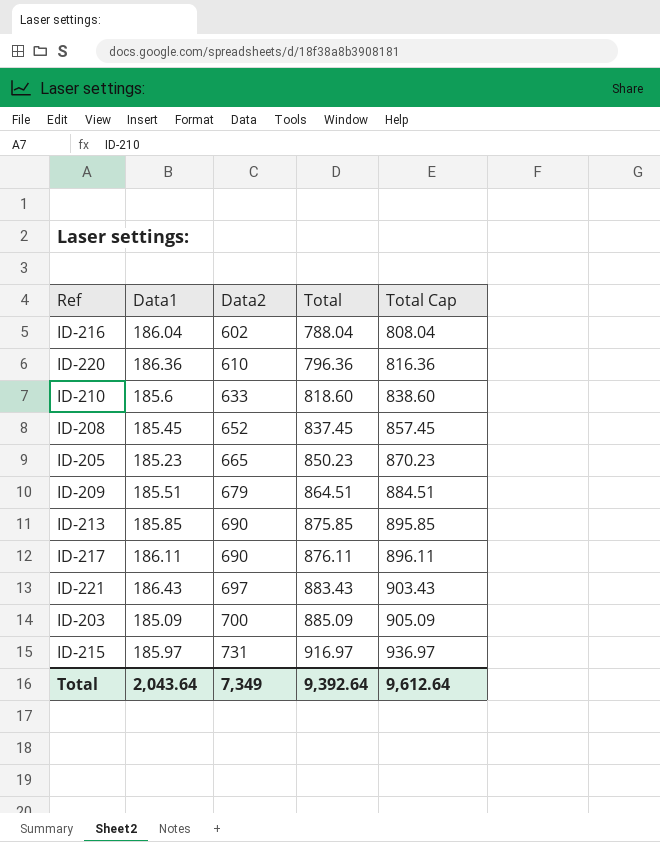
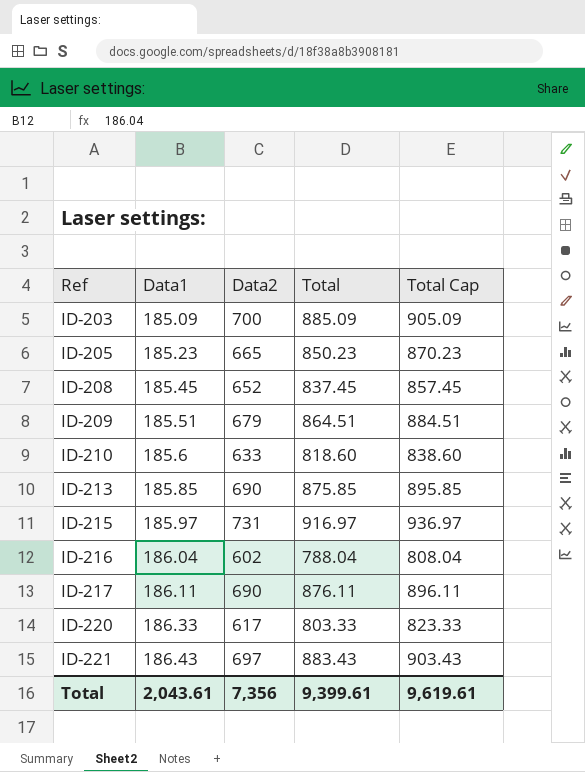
row order: Data2 ascending -> Ref ascending
ID-220 | Data1: 186.36 -> 186.33
ID-220 | Data2: 610 -> 617
ID-220 | Total: 796.36 -> 803.33
ID-220 | Total Cap: 816.36 -> 823.33
Total | Data1: 2,043.64 -> 2,043.61
Total | Data2: 7,349 -> 7,356
Total | Total: 9,392.64 -> 9,399.61
Total | Total Cap: 9,612.64 -> 9,619.61

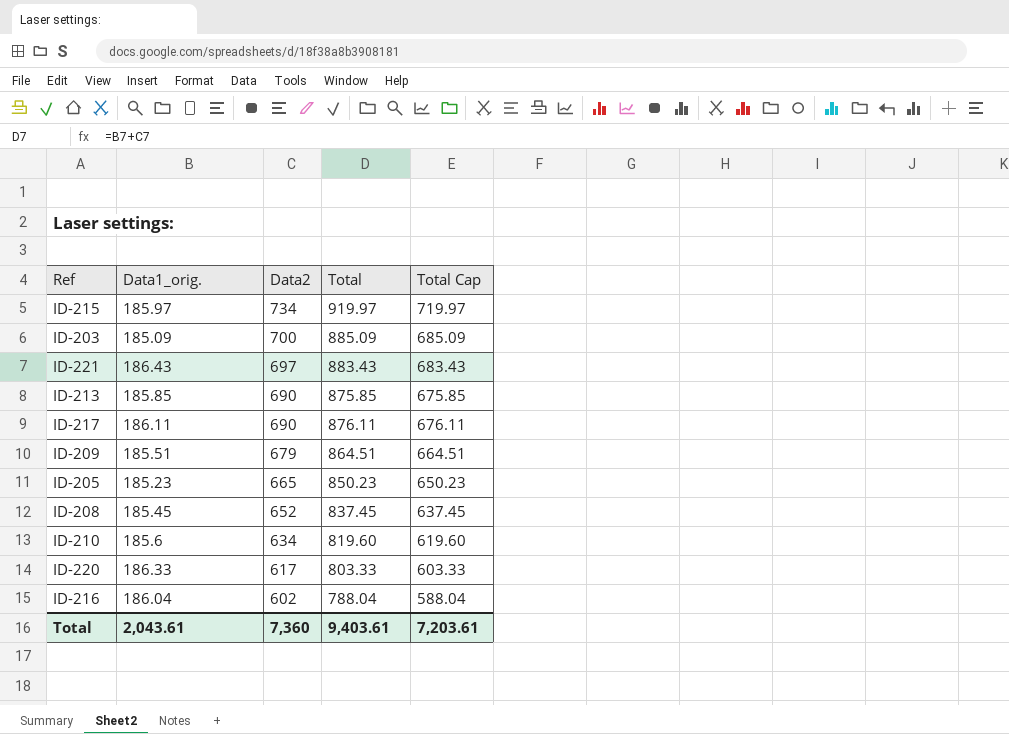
row order: Ref ascending -> Data2 descending
column name: Data1 -> Data1_orig.
column Total Cap | formula: [Total] + 20 -> [Total] - 200
ID-215 | Data2: 731 -> 734
ID-215 | Total: 916.97 -> 919.97
ID-210 | Data2: 633 -> 634
ID-210 | Total: 818.60 -> 819.60
Total | Data2: 7,356 -> 7,360
Total | Total: 9,399.61 -> 9,403.61
Total | Total Cap: 9,619.61 -> 7,203.61

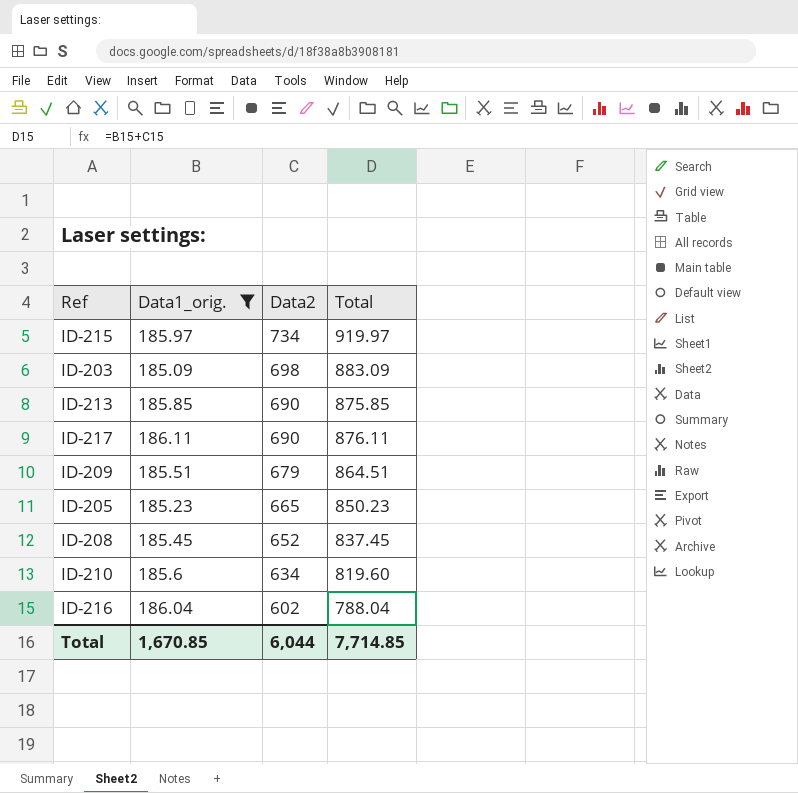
filter: none -> Data1_orig. <= 186.11
column Total Cap | formula: [Total] - 200 -> none
ID-203 | Data2: 700 -> 698
ID-203 | Total: 885.09 -> 883.09
Total | Data1_orig.: 2,043.61 -> 1,670.85
Total | Data2: 7,360 -> 6,044
Total | Total: 9,403.61 -> 7,714.85

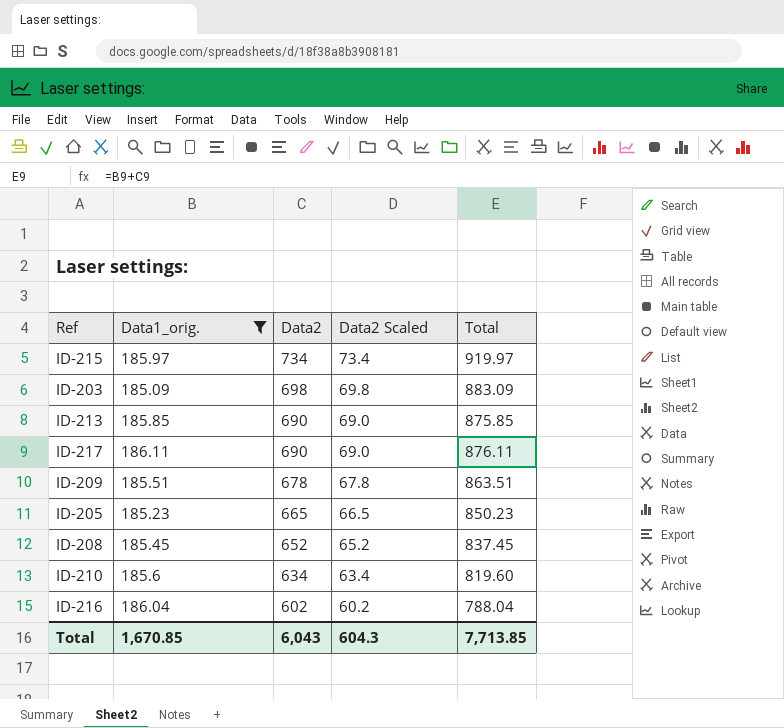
column Data2 Scaled | formula: none -> [Data2] * 0.1
ID-209 | Data2: 679 -> 678
ID-209 | Total: 864.51 -> 863.51
Total | Data2: 6,044 -> 6,043
Total | Total: 7,714.85 -> 7,713.85

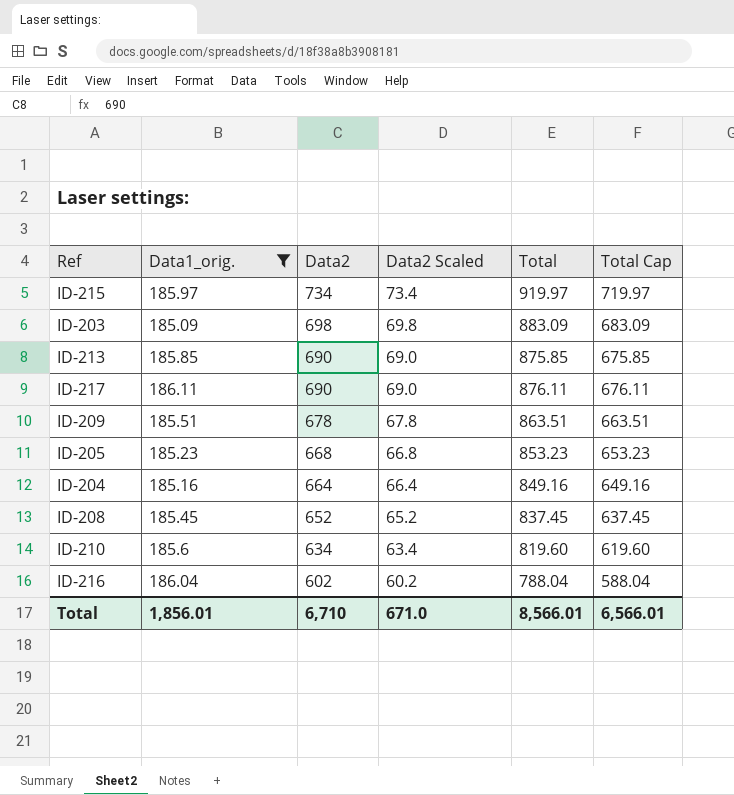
column Total Cap | formula: none -> [Total] - 200
ID-205 | Data2: 665 -> 668
ID-205 | Data2 Scaled: 66.5 -> 66.8
ID-205 | Total: 850.23 -> 853.23
row ID-204: none -> 185.16 | 664 | 66.4 | 849.16 | 649.16
Total | Data1_orig.: 1,670.85 -> 1,856.01
Total | Data2: 6,043 -> 6,710
Total | Data2 Scaled: 604.3 -> 671.0
Total | Total: 7,713.85 -> 8,566.01

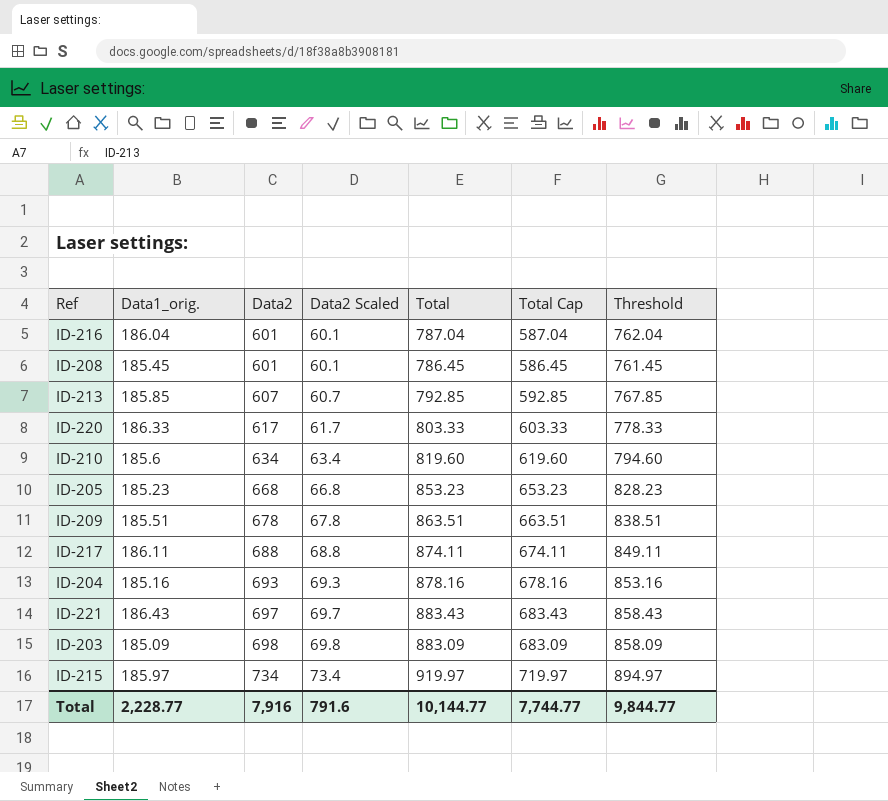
filter: Data1_orig. <= 186.11 -> none
row order: Data2 descending -> Data2 ascending
column Threshold | formula: none -> [Total] - 25
ID-216 | Data2: 602 -> 601
ID-216 | Data2 Scaled: 60.2 -> 60.1
ID-216 | Total: 788.04 -> 787.04
ID-216 | Total Cap: 588.04 -> 587.04
ID-208 | Data2: 652 -> 601
ID-208 | Data2 Scaled: 65.2 -> 60.1
ID-208 | Total: 837.45 -> 786.45
ID-208 | Total Cap: 637.45 -> 586.45
ID-213 | Data2: 690 -> 607
ID-213 | Data2 Scaled: 69.0 -> 60.7
ID-213 | Total: 875.85 -> 792.85
ID-213 | Total Cap: 675.85 -> 592.85
ID-217 | Data2: 690 -> 688
ID-217 | Data2 Scaled: 69.0 -> 68.8
ID-217 | Total: 876.11 -> 874.11
ID-217 | Total Cap: 676.11 -> 674.11
ID-204 | Data2: 664 -> 693
ID-204 | Data2 Scaled: 66.4 -> 69.3
ID-204 | Total: 849.16 -> 878.16
ID-204 | Total Cap: 649.16 -> 678.16
Total | Data1_orig.: 1,856.01 -> 2,228.77
Total | Data2: 6,710 -> 7,916
Total | Data2 Scaled: 671.0 -> 791.6
Total | Total: 8,566.01 -> 10,144.77
Total | Total Cap: 6,566.01 -> 7,744.77

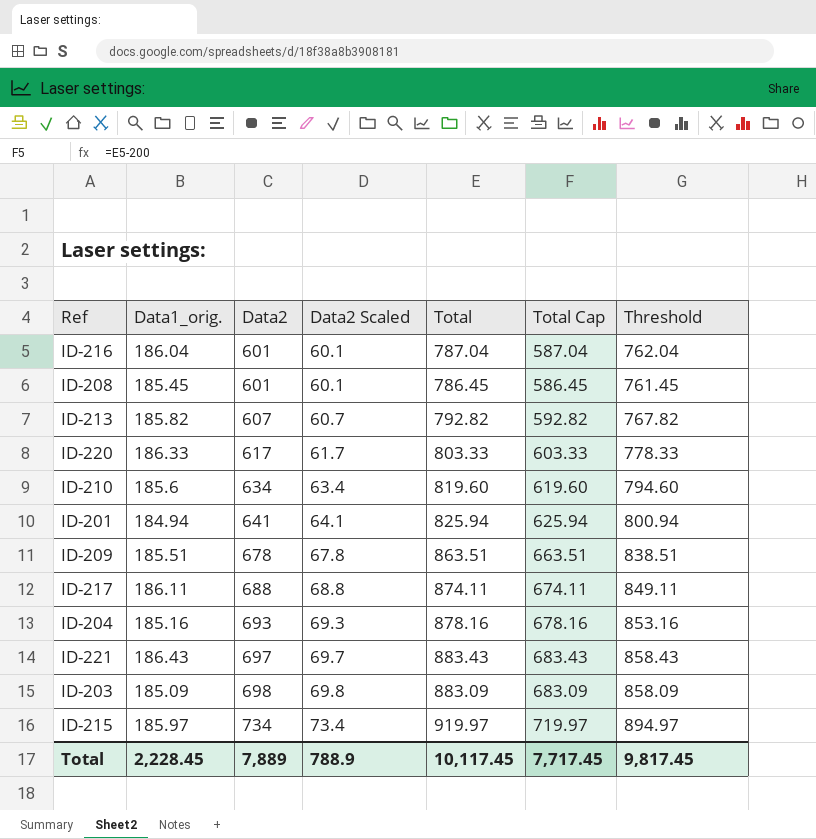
row ID-205: 185.23 | 668 | 66.8 | 853.23 | 653.23 | 828.23 -> none
ID-213 | Data1_orig.: 185.85 -> 185.82
ID-213 | Total: 792.85 -> 792.82
ID-213 | Total Cap: 592.85 -> 592.82
ID-213 | Threshold: 767.85 -> 767.82
row ID-201: none -> 184.94 | 641 | 64.1 | 825.94 | 625.94 | 800.94
Total | Data1_orig.: 2,228.77 -> 2,228.45
Total | Data2: 7,916 -> 7,889
Total | Data2 Scaled: 791.6 -> 788.9
Total | Total: 10,144.77 -> 10,117.45
Total | Total Cap: 7,744.77 -> 7,717.45
Total | Threshold: 9,844.77 -> 9,817.45

